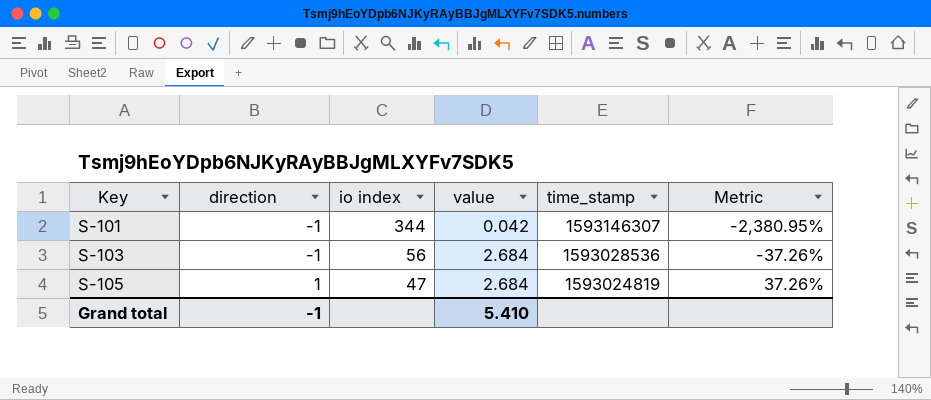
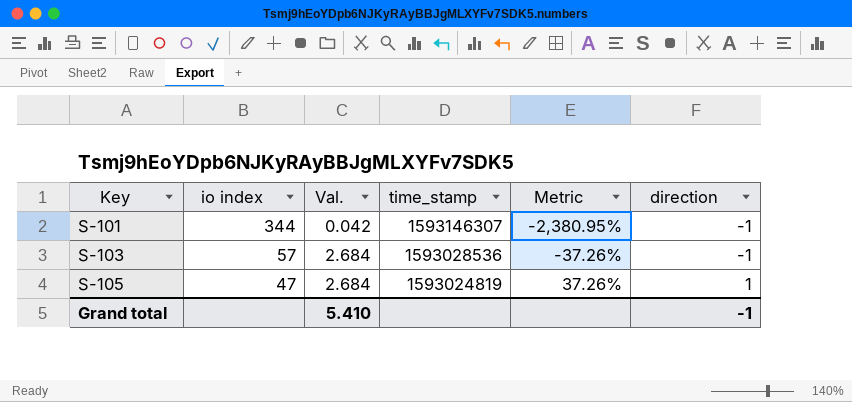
column name: value -> Val.
column direction | position: 2 -> 6
S-103 | io index: 56 -> 57

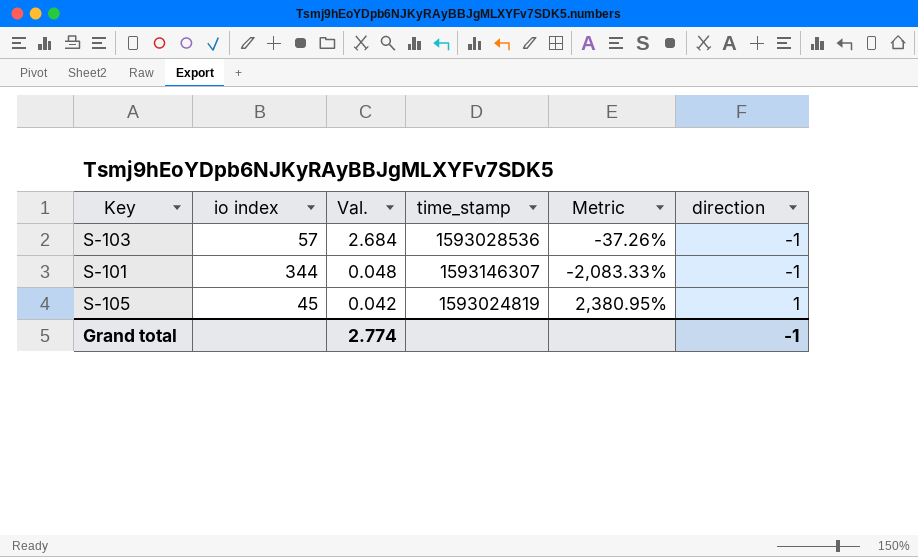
row order: Key ascending -> Val. descending
S-101 | Val.: 0.042 -> 0.048
S-101 | Metric: -2,380.95% -> -2,083.33%
S-105 | io index: 47 -> 45
S-105 | Val.: 2.684 -> 0.042
S-105 | Metric: 37.26% -> 2,380.95%
Grand total | Val.: 5.410 -> 2.774

